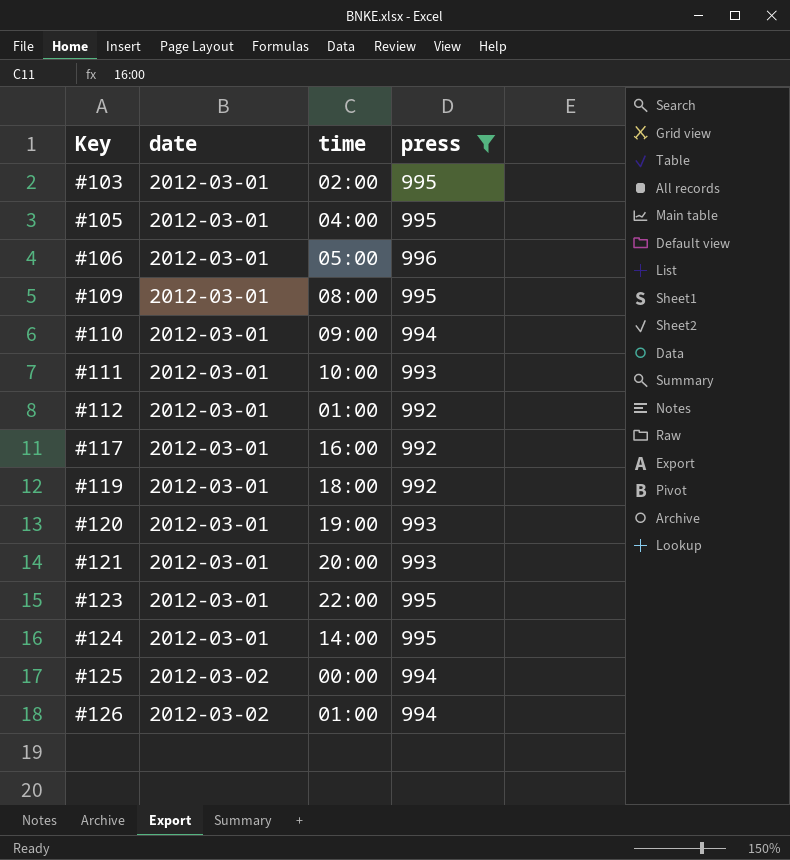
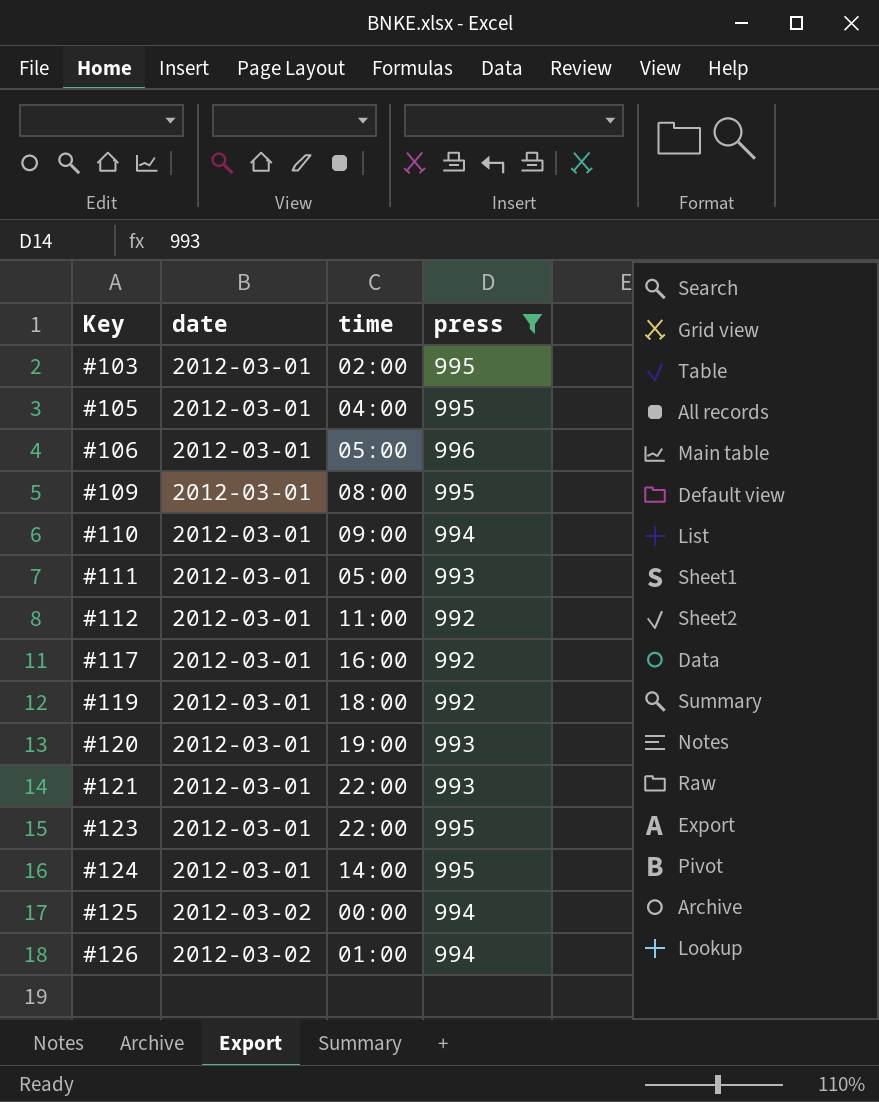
#111 | time: 10:00 -> 05:00
#112 | time: 01:00 -> 11:00
#121 | time: 20:00 -> 22:00

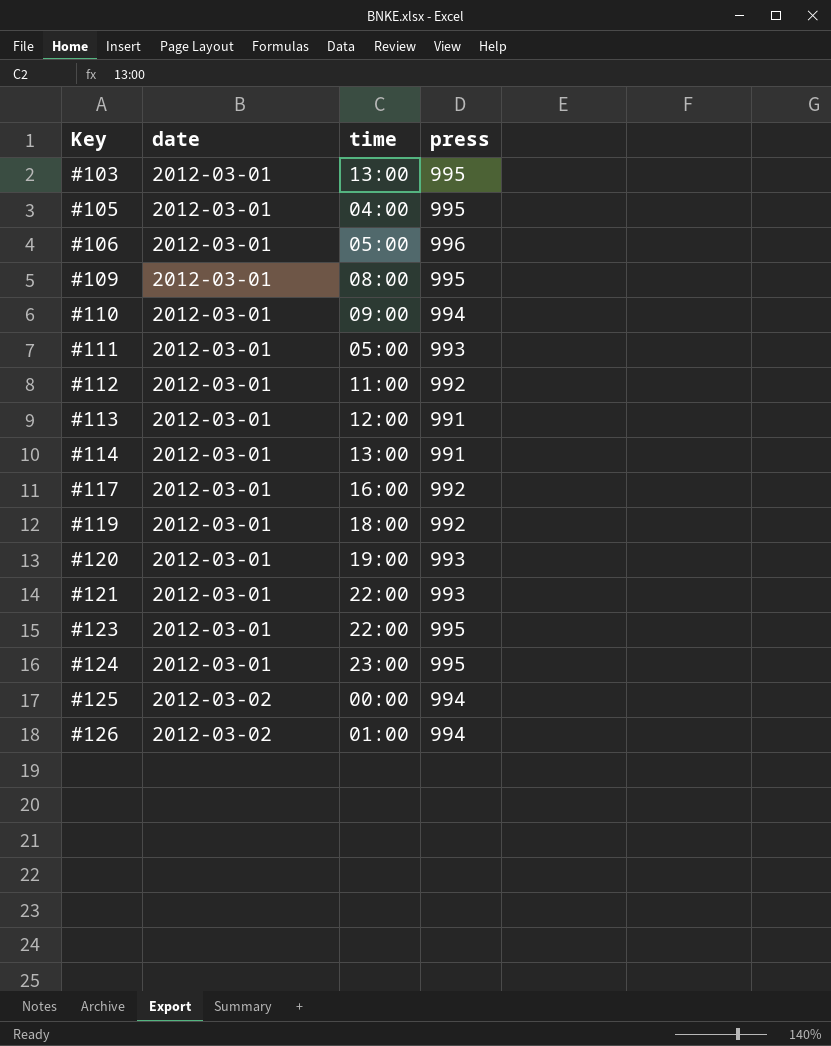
filter: press != 991 -> none
#103 | time: 02:00 -> 13:00
#124 | time: 14:00 -> 23:00

